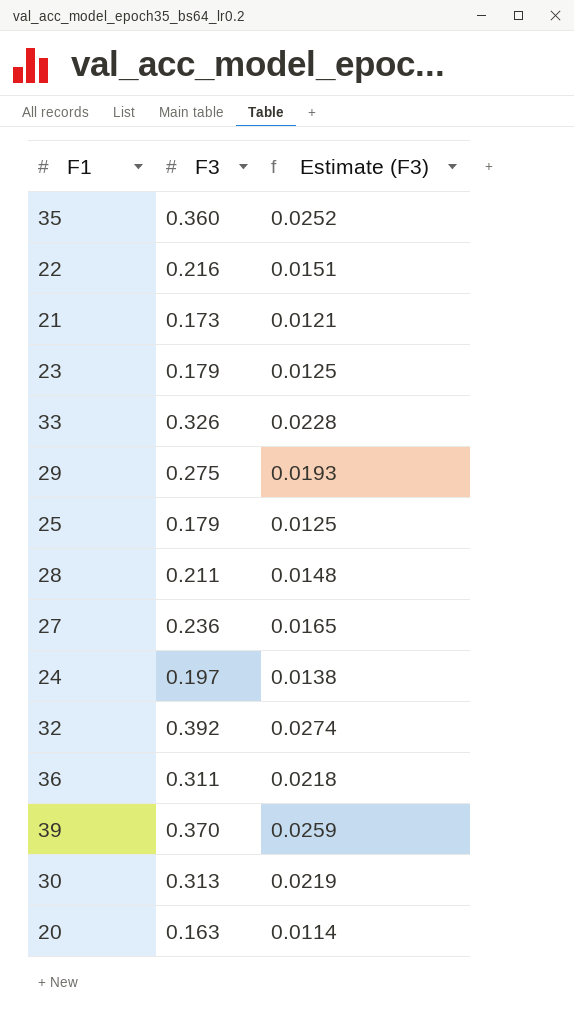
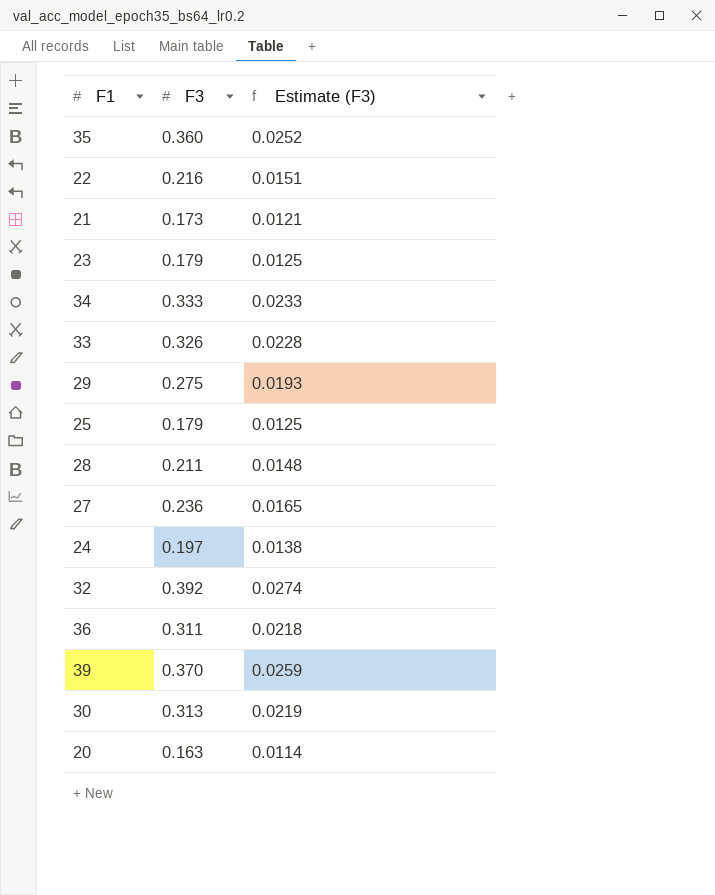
row 34: none -> 0.333 | 0.0233

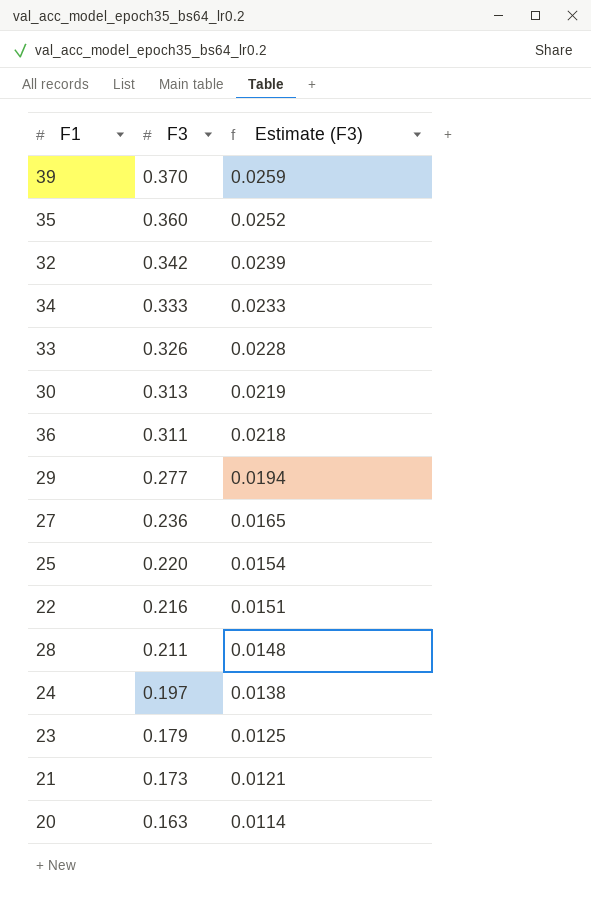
row order: none -> F3 descending
32 | F3: 0.392 -> 0.342
32 | Estimate (F3): 0.0274 -> 0.0239
29 | F3: 0.275 -> 0.277
29 | Estimate (F3): 0.0193 -> 0.0194
25 | F3: 0.179 -> 0.220
25 | Estimate (F3): 0.0125 -> 0.0154

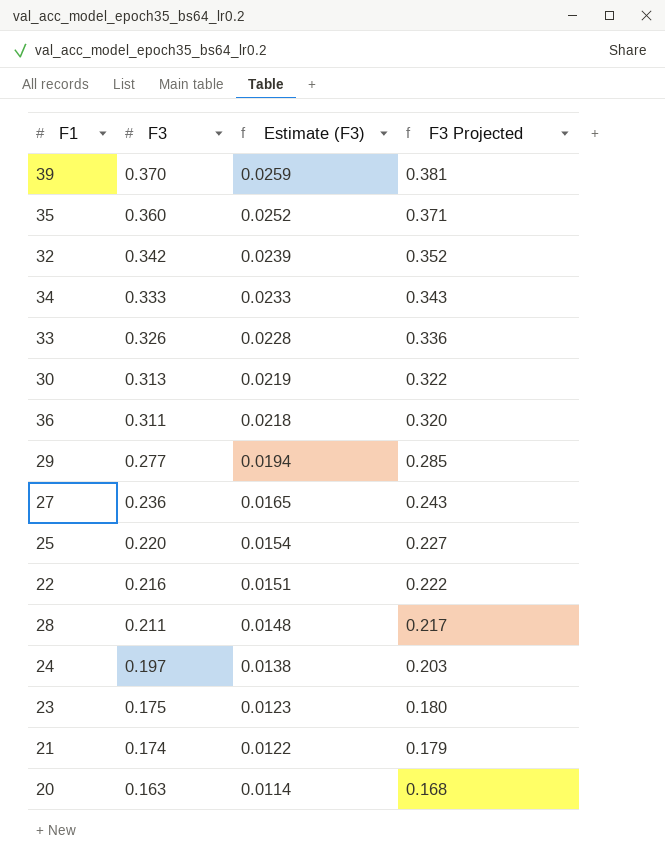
column F3 Projected | formula: none -> [F3] * 1.03
23 | F3: 0.179 -> 0.175
23 | Estimate (F3): 0.0125 -> 0.0123
21 | F3: 0.173 -> 0.174
21 | Estimate (F3): 0.0121 -> 0.0122

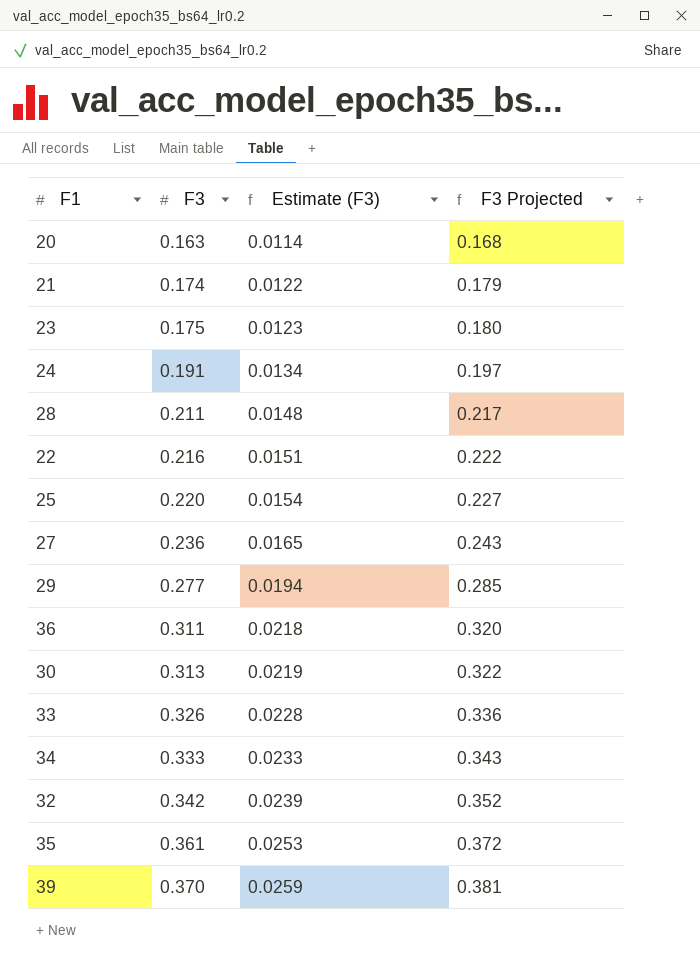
row order: F3 descending -> F3 ascending
24 | F3: 0.197 -> 0.191
24 | Estimate (F3): 0.0138 -> 0.0134
24 | F3 Projected: 0.203 -> 0.197
35 | F3: 0.360 -> 0.361
35 | Estimate (F3): 0.0252 -> 0.0253
35 | F3 Projected: 0.371 -> 0.372

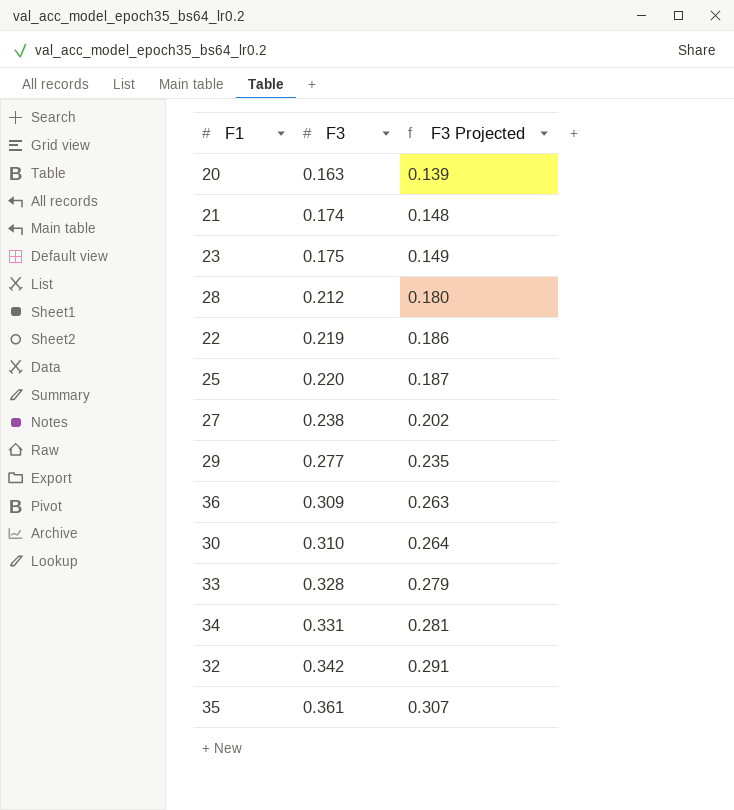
column Estimate (F3) | formula: [F3] * 0.07 -> none
column F3 Projected | formula: [F3] * 1.03 -> [F3] * 0.85
row 24: 0.191 | 0.0134 | 0.197 -> none
row 39: 0.370 | 0.0259 | 0.381 -> none
28 | F3: 0.211 -> 0.212
22 | F3: 0.216 -> 0.219
27 | F3: 0.236 -> 0.238
36 | F3: 0.311 -> 0.309
30 | F3: 0.313 -> 0.310
33 | F3: 0.326 -> 0.328
34 | F3: 0.333 -> 0.331

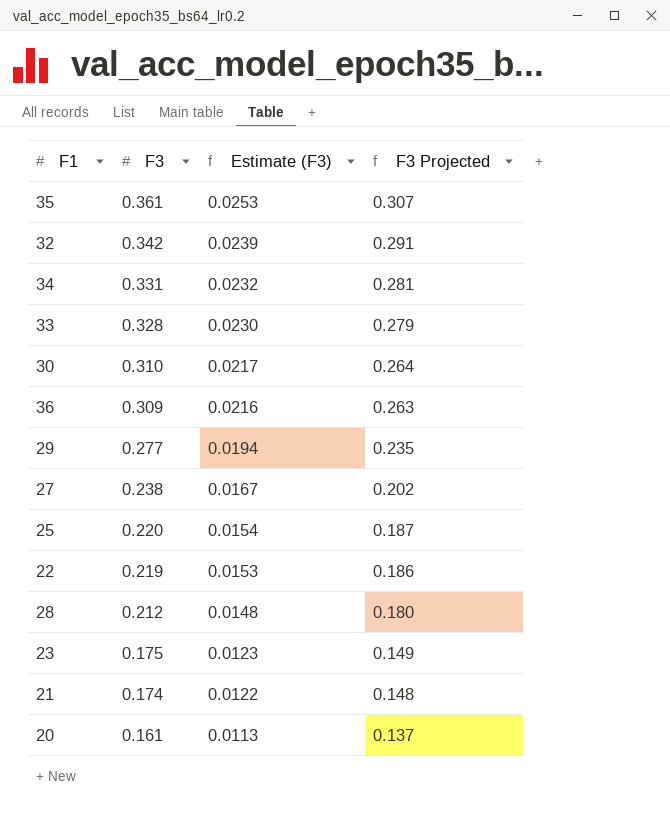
row order: F3 ascending -> F3 descending
column Estimate (F3) | formula: none -> [F3] * 0.07
20 | F3: 0.163 -> 0.161
20 | F3 Projected: 0.139 -> 0.137

